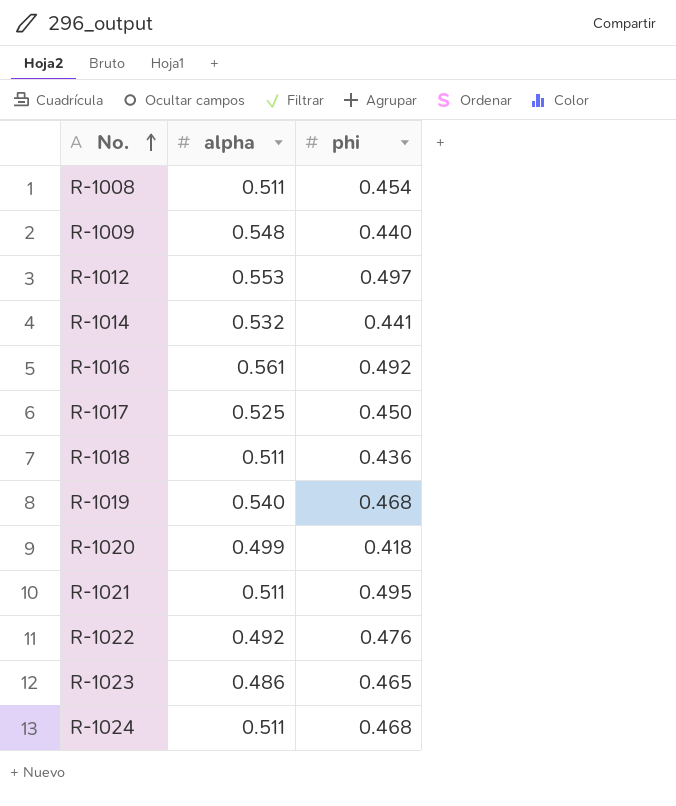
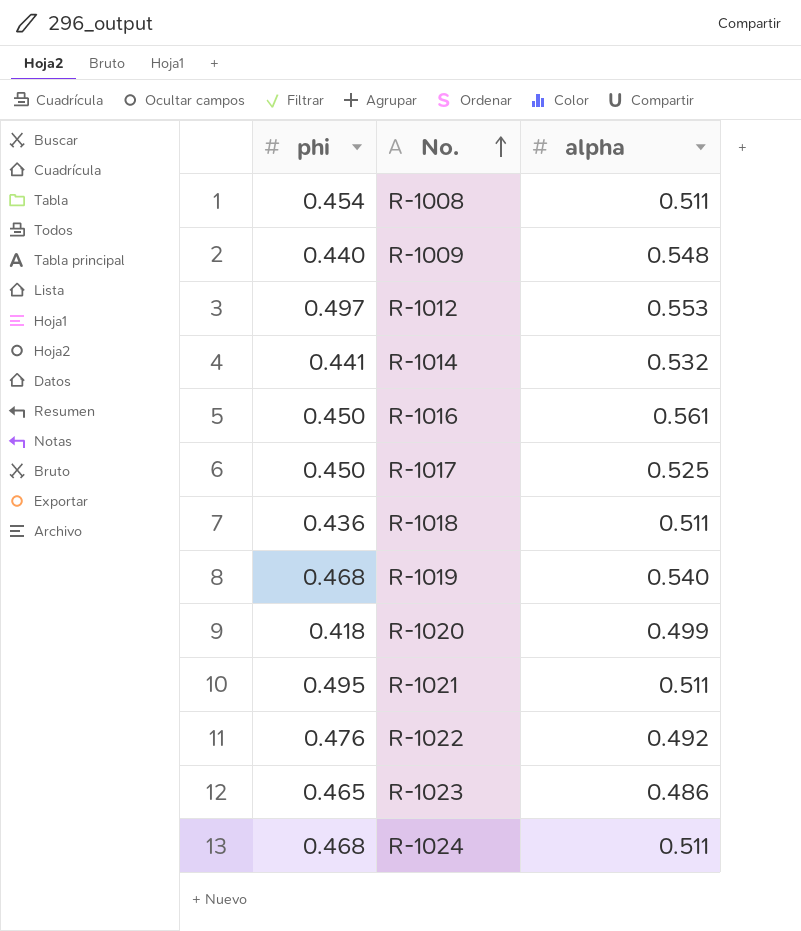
column phi | position: 3 -> 1
R-1016 | phi: 0.492 -> 0.450

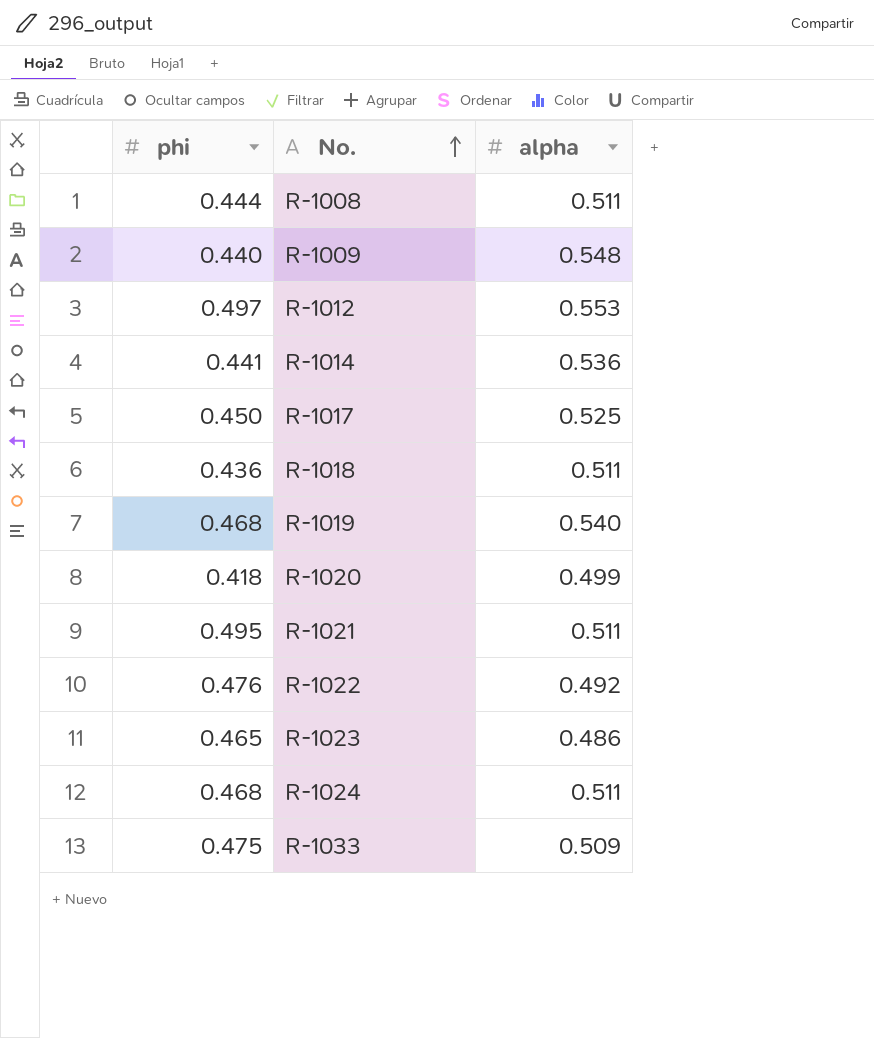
row R-1016: 0.450 | 0.561 -> none
R-1008 | phi: 0.454 -> 0.444
R-1014 | alpha: 0.532 -> 0.536
row R-1033: none -> 0.475 | 0.509

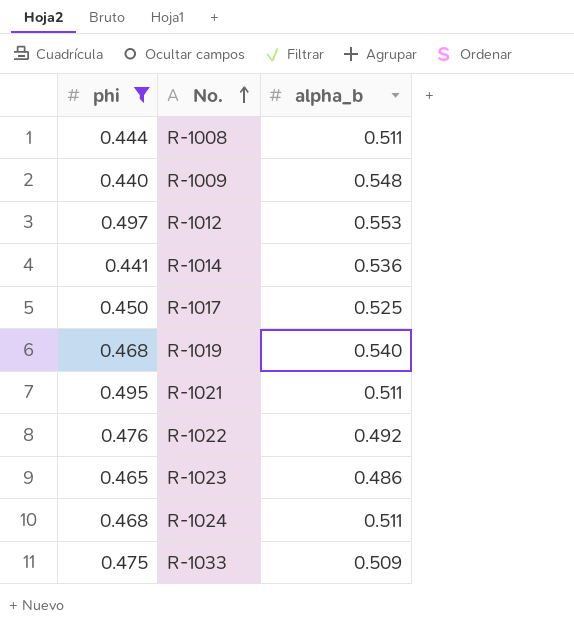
filter: none -> phi >= 0.440
column name: alpha -> alpha_b

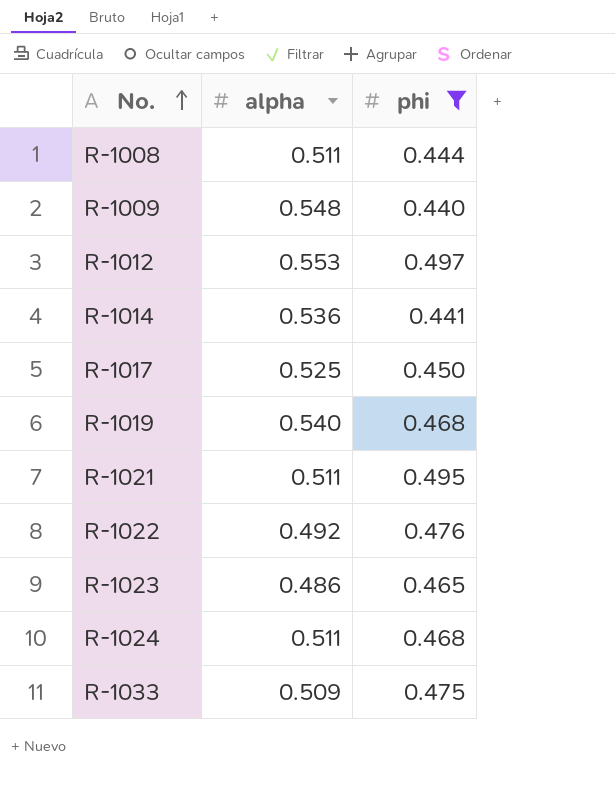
column name: alpha_b -> alpha
column phi | position: 1 -> 3

